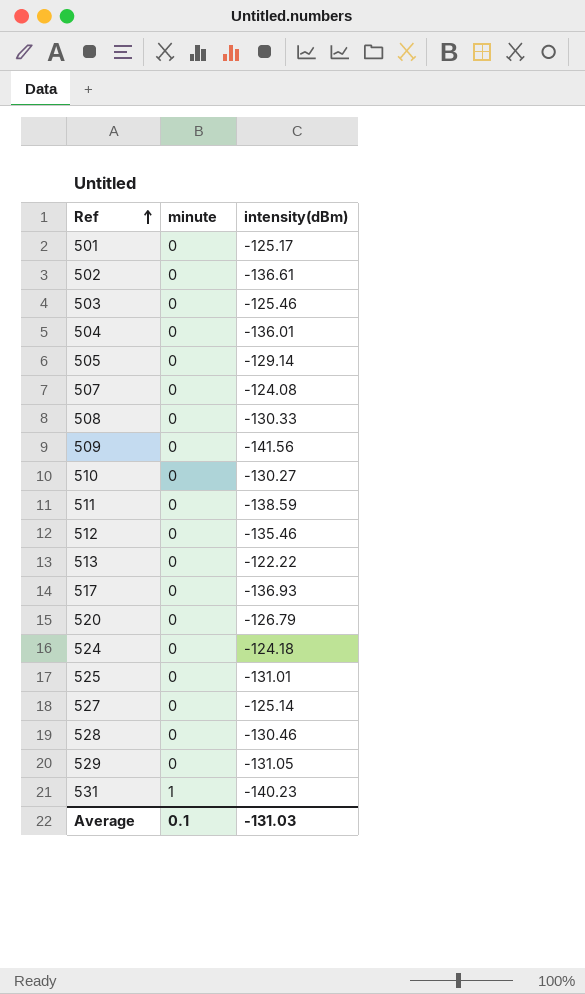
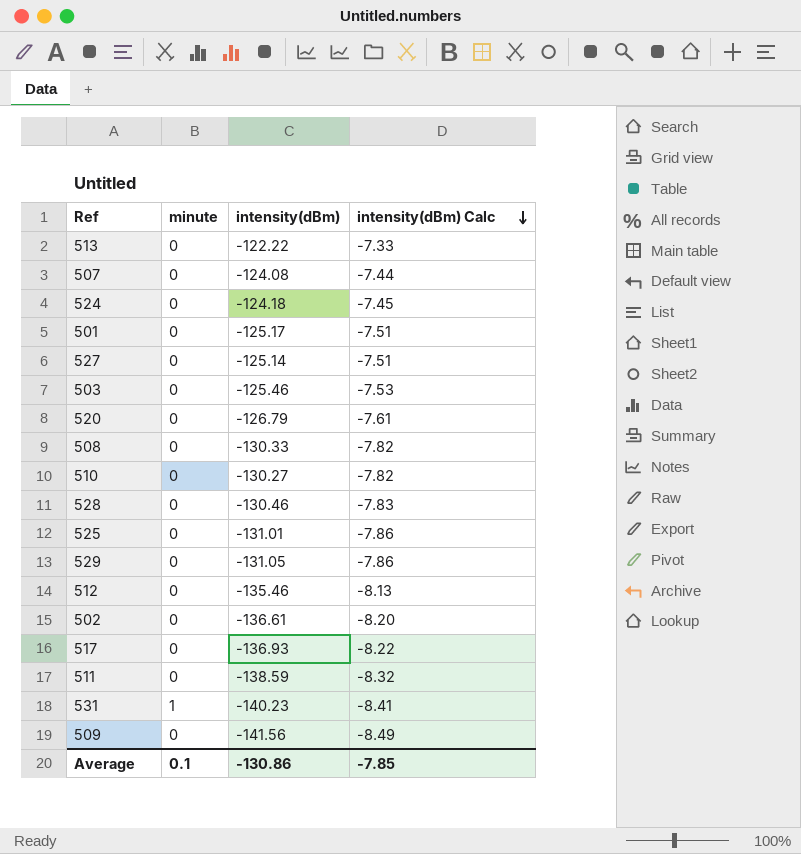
row order: Ref ascending -> intensity(dBm) Calc descending
column intensity(dBm) Calc | formula: none -> [intensity(dBm)] * 0.06
row 504: 0 | -136.01 -> none
row 505: 0 | -129.14 -> none
Average | intensity(dBm): -131.03 -> -130.86

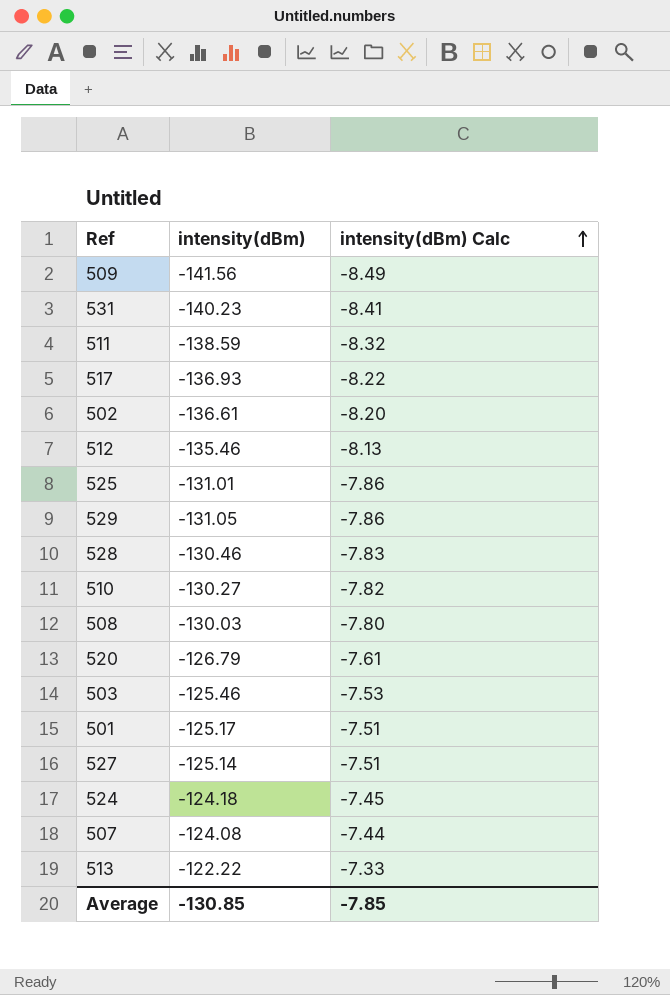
row order: intensity(dBm) Calc descending -> intensity(dBm) Calc ascending
column minute | position: 2 -> none
508 | intensity(dBm): -130.33 -> -130.03
508 | intensity(dBm) Calc: -7.82 -> -7.80
Average | intensity(dBm): -130.86 -> -130.85

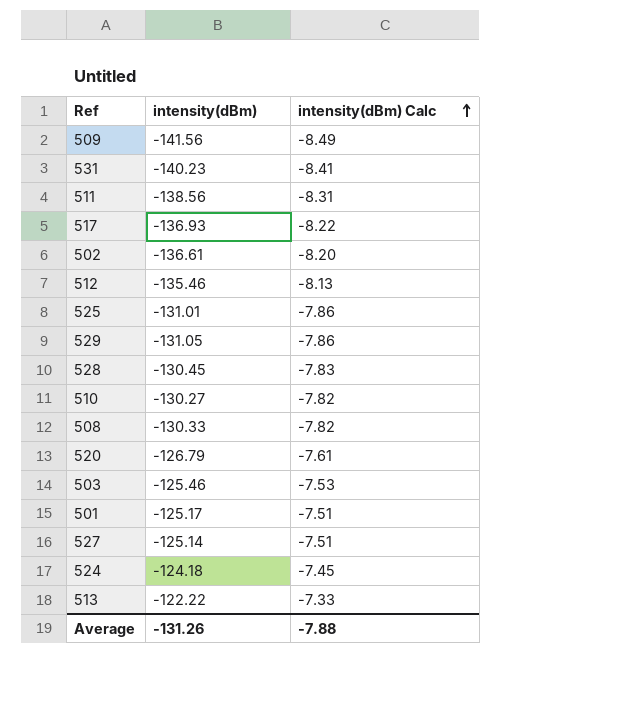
row 507: -124.08 | -7.44 -> none
511 | intensity(dBm): -138.59 -> -138.56
511 | intensity(dBm) Calc: -8.32 -> -8.31
528 | intensity(dBm): -130.46 -> -130.45
508 | intensity(dBm): -130.03 -> -130.33
508 | intensity(dBm) Calc: -7.80 -> -7.82
Average | intensity(dBm): -130.85 -> -131.26
Average | intensity(dBm) Calc: -7.85 -> -7.88

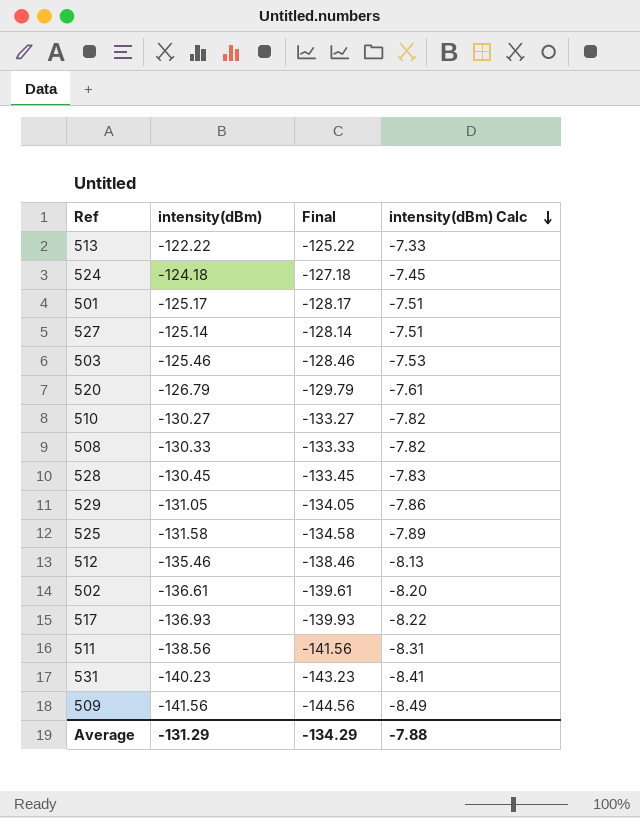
row order: intensity(dBm) Calc ascending -> intensity(dBm) Calc descending
column Final | formula: none -> [intensity(dBm)] - 3
525 | intensity(dBm): -131.01 -> -131.58
525 | intensity(dBm) Calc: -7.86 -> -7.89
Average | intensity(dBm): -131.26 -> -131.29

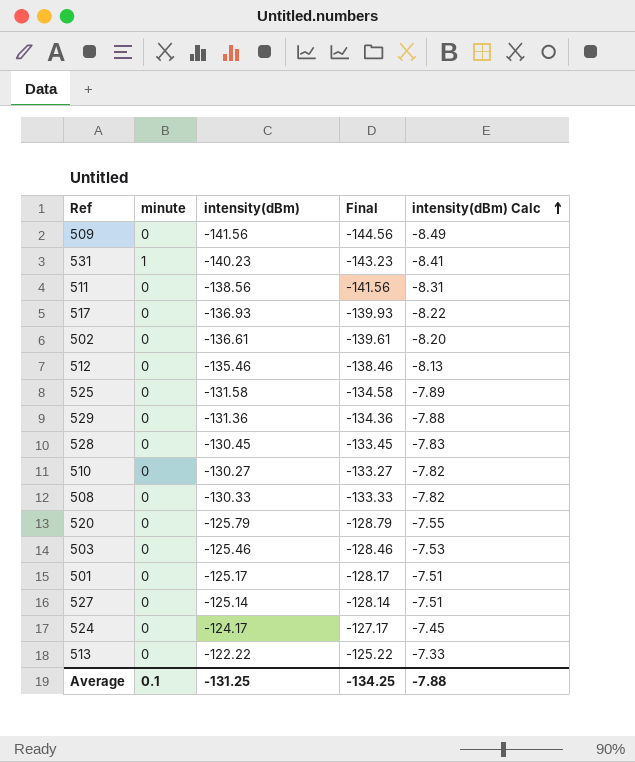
row order: intensity(dBm) Calc descending -> intensity(dBm) Calc ascending
column minute | position: none -> 2
529 | intensity(dBm): -131.05 -> -131.36
529 | Final: -134.05 -> -134.36
529 | intensity(dBm) Calc: -7.86 -> -7.88
520 | intensity(dBm): -126.79 -> -125.79
520 | Final: -129.79 -> -128.79
520 | intensity(dBm) Calc: -7.61 -> -7.55
524 | intensity(dBm): -124.18 -> -124.17
524 | Final: -127.18 -> -127.17
Average | intensity(dBm): -131.29 -> -131.25
Average | Final: -134.29 -> -134.25

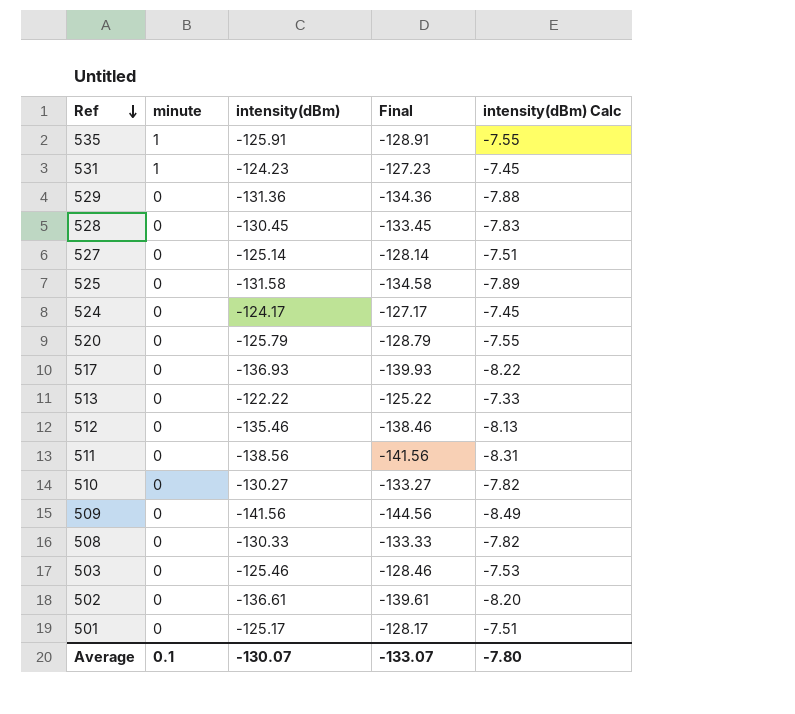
row order: intensity(dBm) Calc ascending -> Ref descending
row 535: none -> 1 | -125.91 | -128.91 | -7.55
531 | intensity(dBm): -140.23 -> -124.23
531 | Final: -143.23 -> -127.23
531 | intensity(dBm) Calc: -8.41 -> -7.45
Average | intensity(dBm): -131.25 -> -130.07
Average | Final: -134.25 -> -133.07
Average | intensity(dBm) Calc: -7.88 -> -7.80

